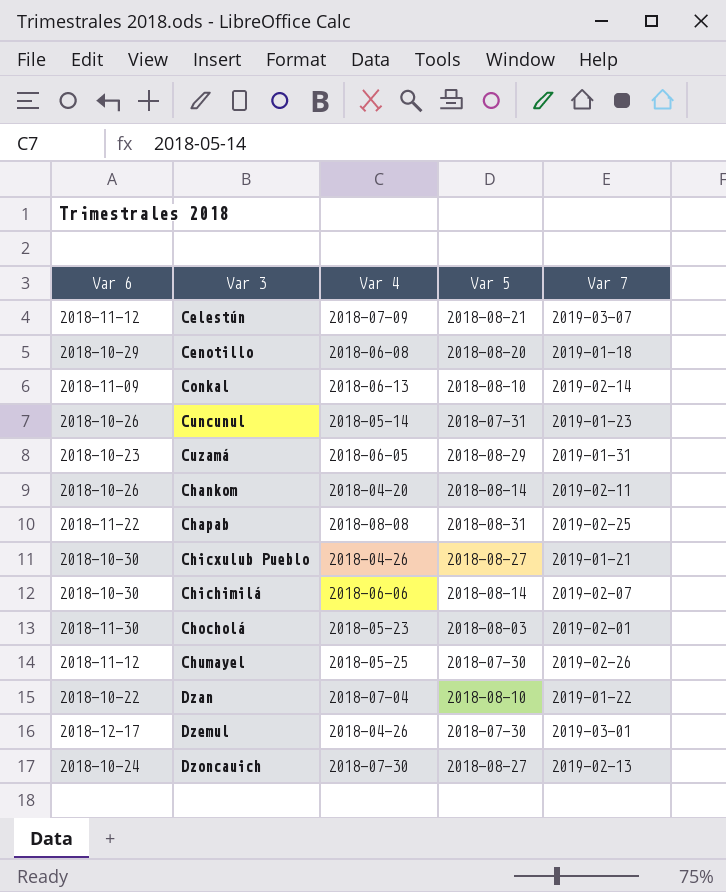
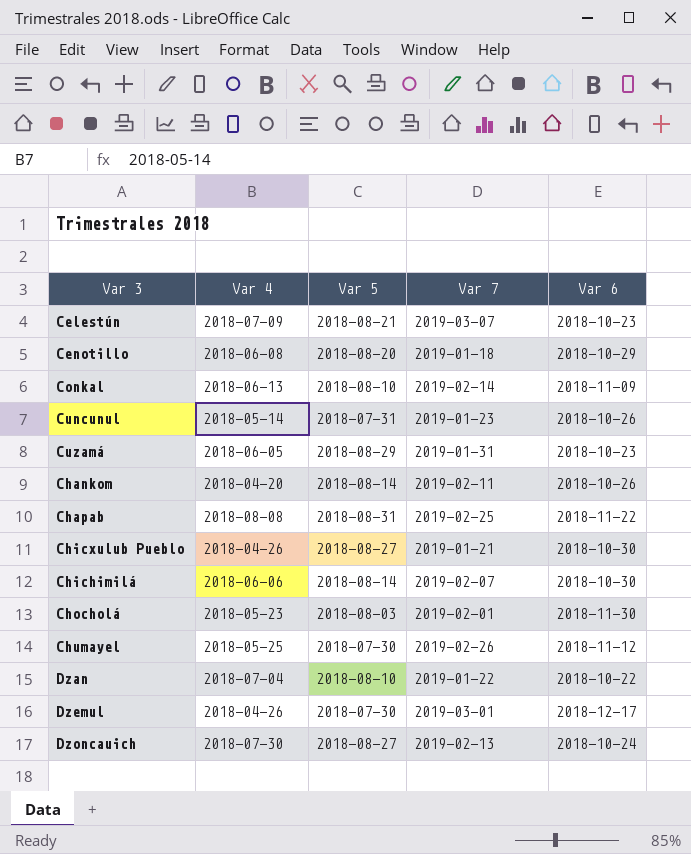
column Var 6 | position: 1 -> 5
Celestún | Var 6: 2018-11-12 -> 2018-10-23

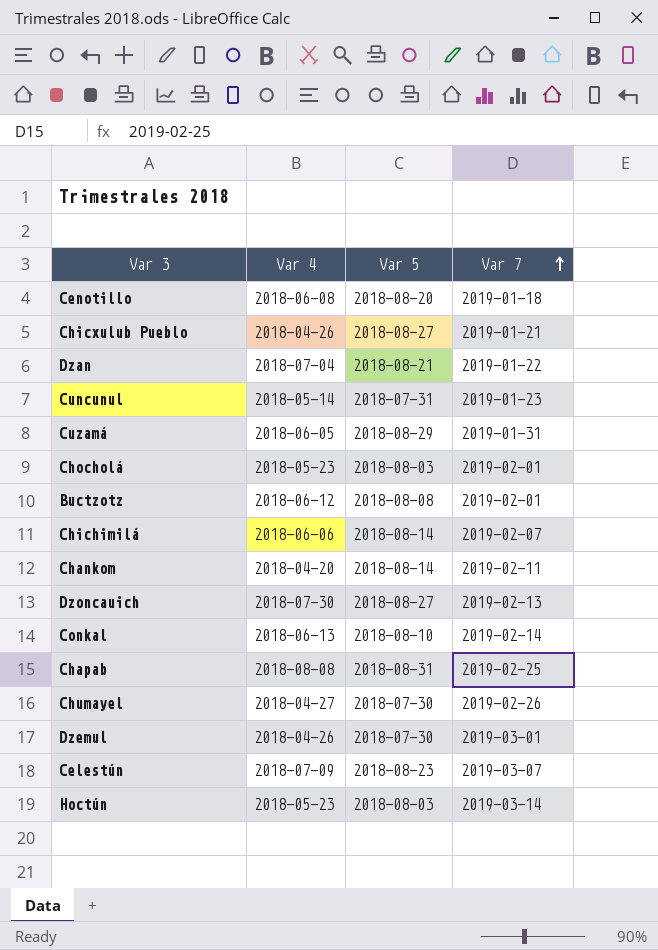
row order: none -> Var 7 ascending
column Var 6 | position: 5 -> none
Dzan | Var 5: 2018-08-10 -> 2018-08-21
row Buctzotz: none -> 2018-06-12 | 2018-08-08 | 2019-02-01
Chumayel | Var 4: 2018-05-25 -> 2018-04-27
Celestún | Var 5: 2018-08-21 -> 2018-08-23
row Hoctún: none -> 2018-05-23 | 2018-08-03 | 2019-03-14

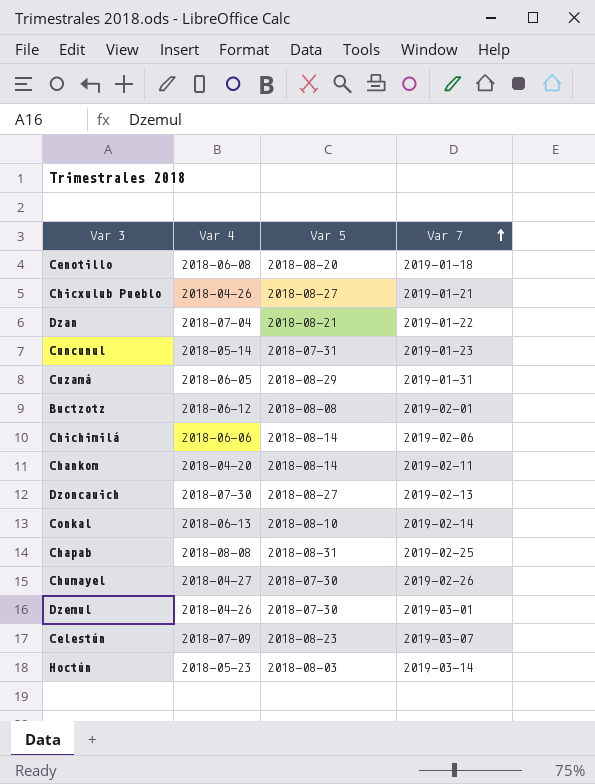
row Chocholá: 2018-05-23 | 2018-08-03 | 2019-02-01 -> none
Chichimilá | Var 7: 2019-02-07 -> 2019-02-06

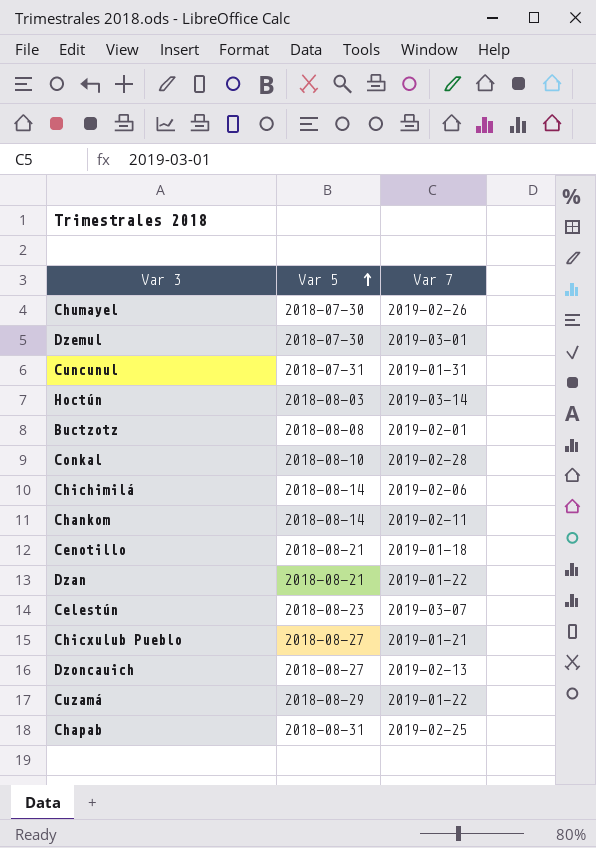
row order: Var 7 ascending -> Var 5 ascending
column Var 4 | position: 2 -> none
Cuncunul | Var 7: 2019-01-23 -> 2019-01-31
Conkal | Var 7: 2019-02-14 -> 2019-02-28
Cenotillo | Var 5: 2018-08-20 -> 2018-08-21
Cuzamá | Var 7: 2019-01-31 -> 2019-01-22

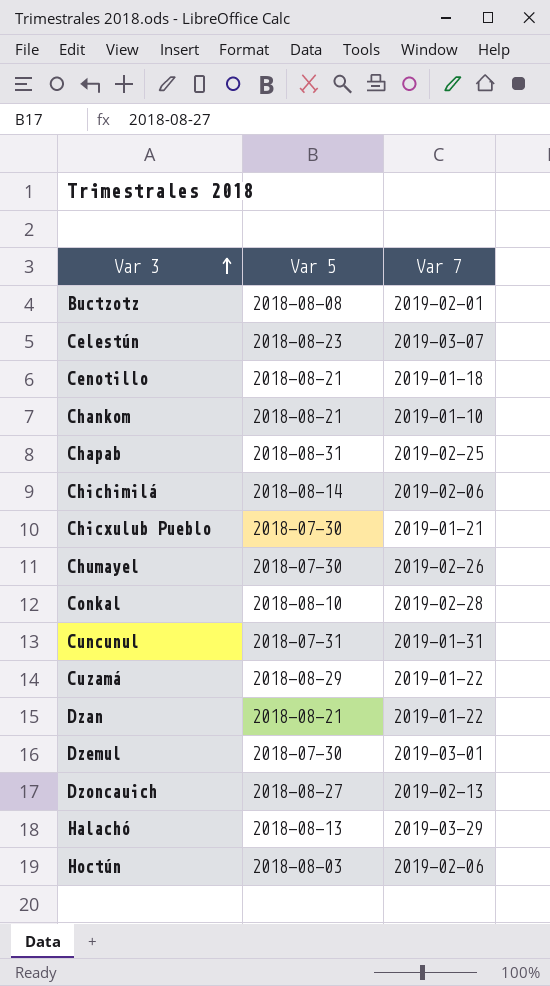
row order: Var 5 ascending -> Var 3 ascending
Chankom | Var 5: 2018-08-14 -> 2018-08-21
Chankom | Var 7: 2019-02-11 -> 2019-01-10
Chicxulub Pueblo | Var 5: 2018-08-27 -> 2018-07-30
row Halachó: none -> 2018-08-13 | 2019-03-29
Hoctún | Var 7: 2019-03-14 -> 2019-02-06

